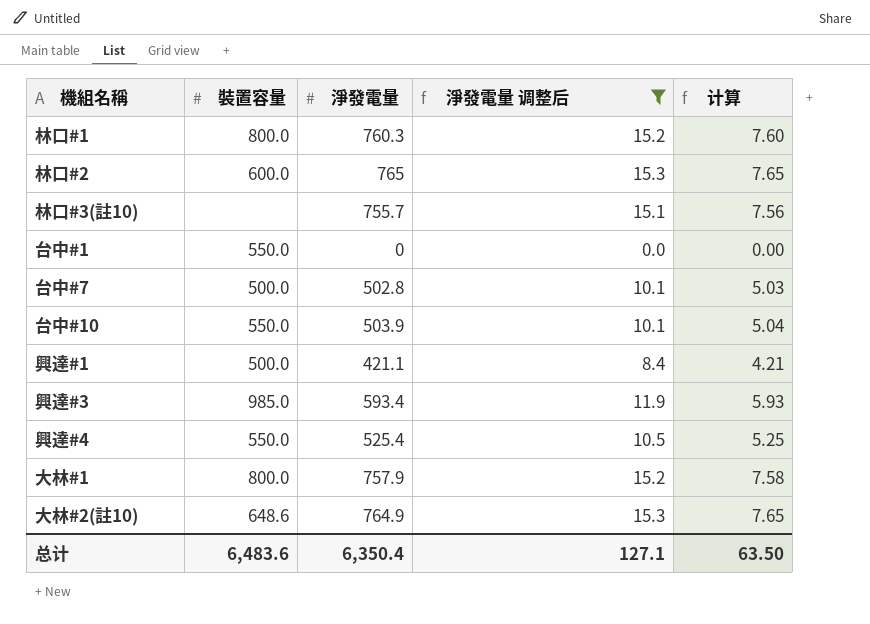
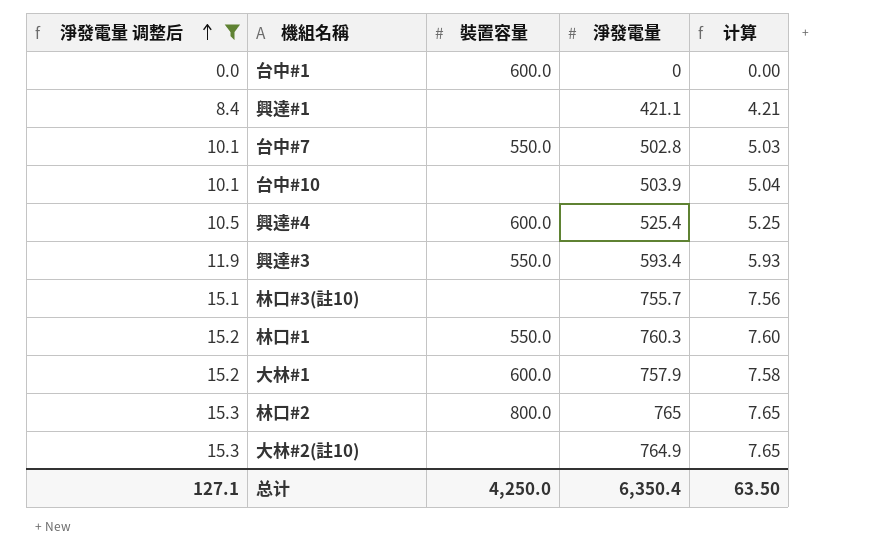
row order: none -> 淨發電量 调整后 ascending
column 淨發電量 调整后 | position: 4 -> 1
台中#1 | 裝置容量: 550.0 -> 600.0
興達#1 | 裝置容量: 500.0 -> none
台中#7 | 裝置容量: 500.0 -> 550.0
台中#10 | 裝置容量: 550.0 -> none
興達#4 | 裝置容量: 550.0 -> 600.0
興達#3 | 裝置容量: 985.0 -> 550.0
林口#1 | 裝置容量: 800.0 -> 550.0
大林#1 | 裝置容量: 800.0 -> 600.0
林口#2 | 裝置容量: 600.0 -> 800.0
大林#2(註10) | 裝置容量: 648.6 -> none
总计 | 裝置容量: 6,483.6 -> 4,250.0

